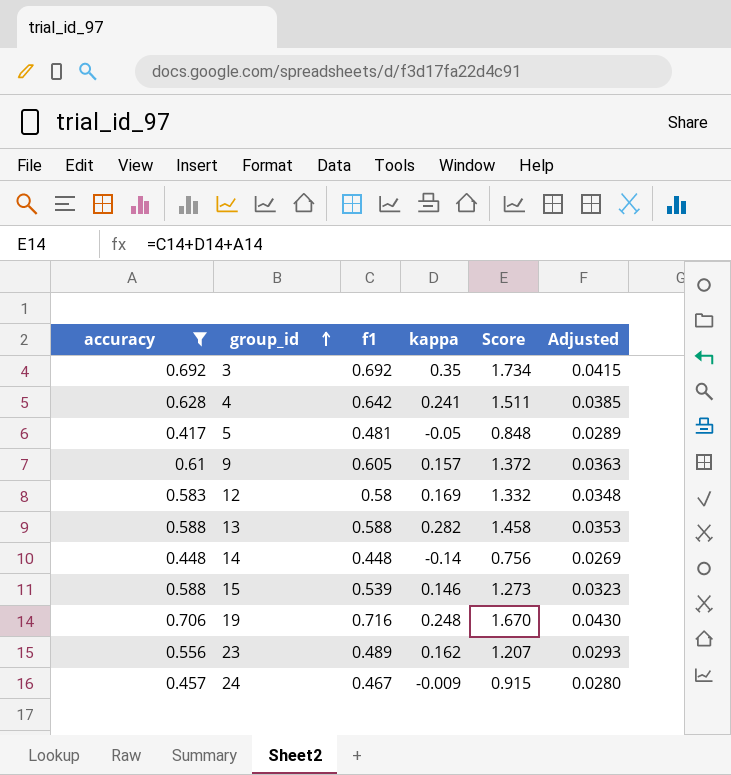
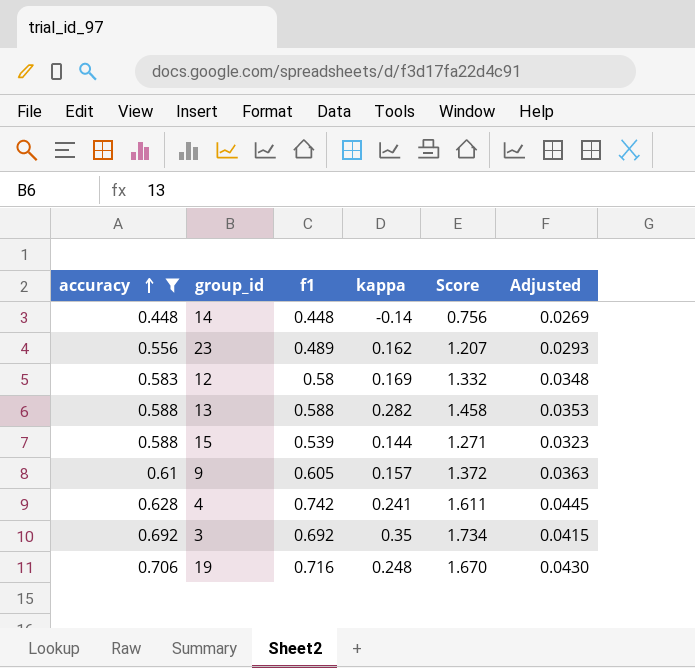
row order: group_id ascending -> accuracy ascending
row 5: 0.417 | 0.481 | -0.05 | 0.848 | 0.0289 -> none
row 24: 0.457 | 0.467 | -0.009 | 0.915 | 0.0280 -> none
15 | kappa: 0.146 -> 0.144
15 | Score: 1.273 -> 1.271
4 | f1: 0.642 -> 0.742
4 | Score: 1.511 -> 1.611
4 | Adjusted: 0.0385 -> 0.0445

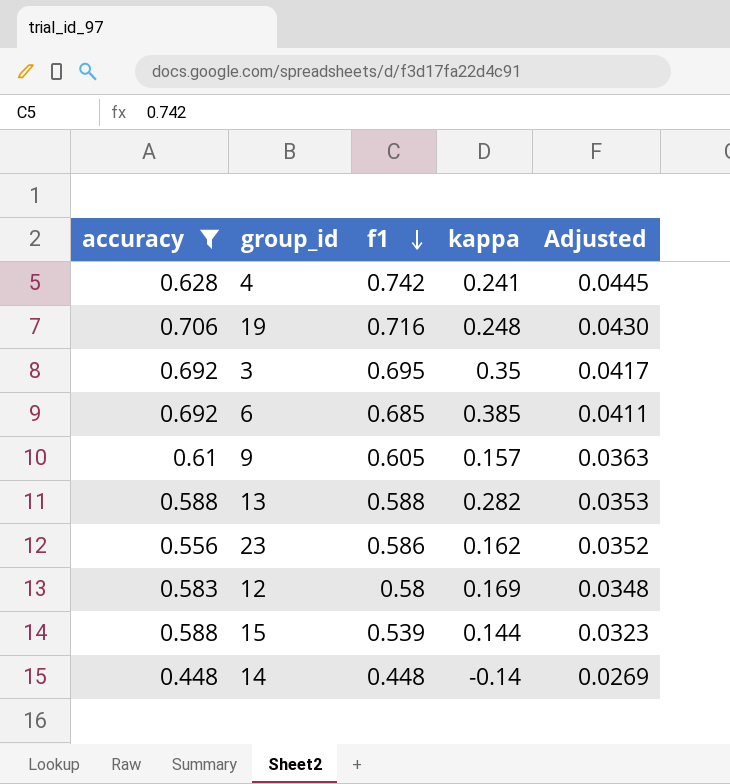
row order: accuracy ascending -> f1 descending
column Score | formula: [accuracy] + [f1] + [kappa] -> none
3 | f1: 0.692 -> 0.695
3 | Adjusted: 0.0415 -> 0.0417
row 6: none -> 0.692 | 0.685 | 0.385 | 0.0411
23 | f1: 0.489 -> 0.586
23 | Adjusted: 0.0293 -> 0.0352

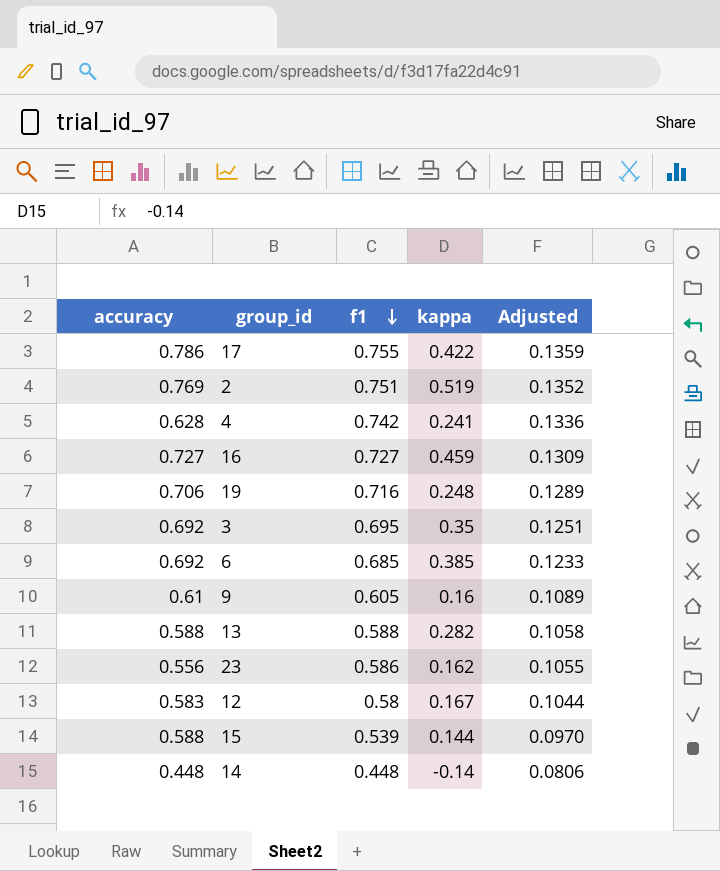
filter: accuracy <= 0.706 -> none
column Adjusted | formula: [f1] * 0.06 -> [f1] * 0.18
9 | kappa: 0.157 -> 0.16
12 | kappa: 0.169 -> 0.167

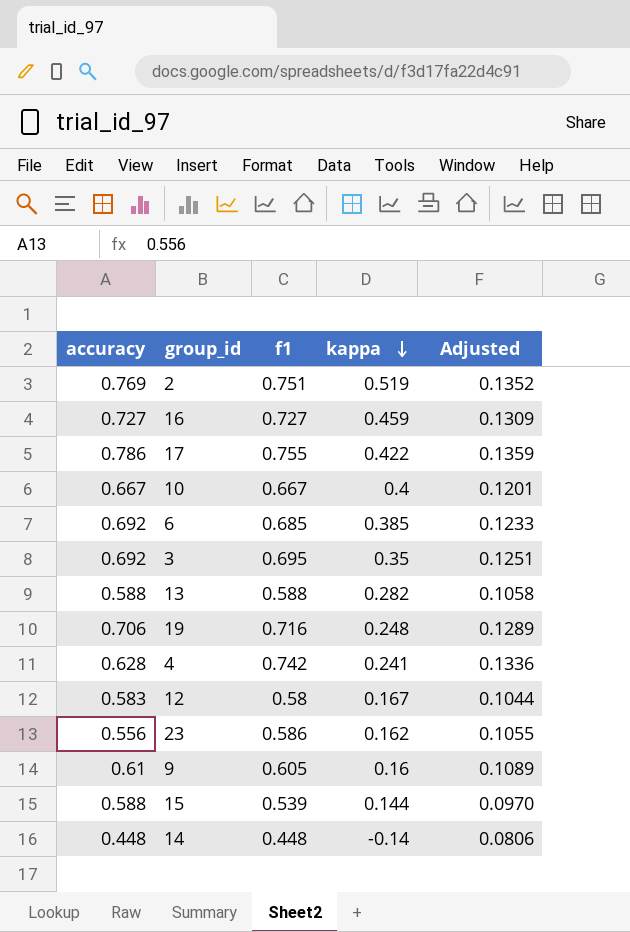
row order: f1 descending -> kappa descending
row 10: none -> 0.667 | 0.667 | 0.4 | 0.1201

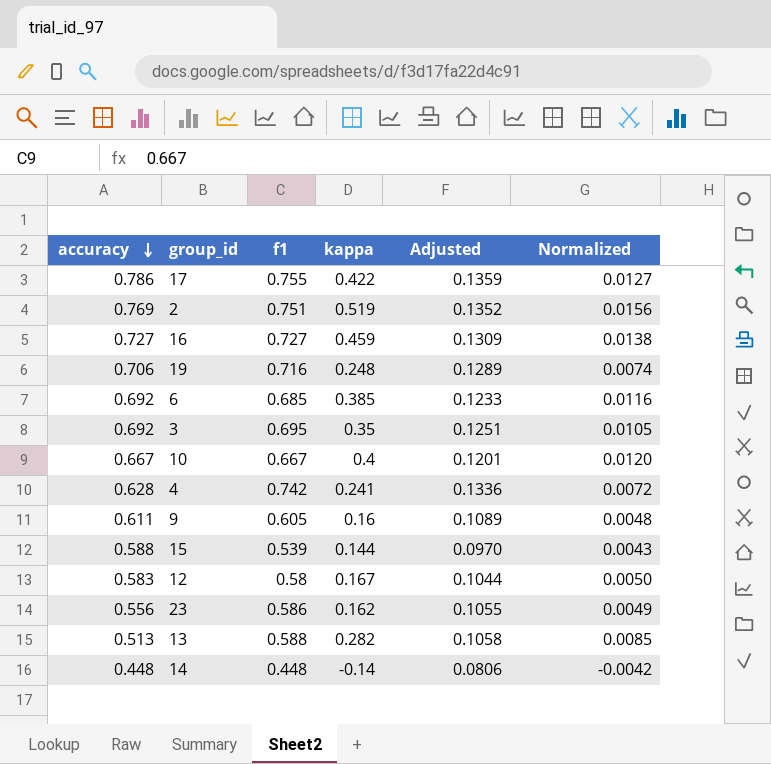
row order: kappa descending -> accuracy descending
column Normalized | formula: none -> [kappa] * 0.03
9 | accuracy: 0.61 -> 0.611
13 | accuracy: 0.588 -> 0.513

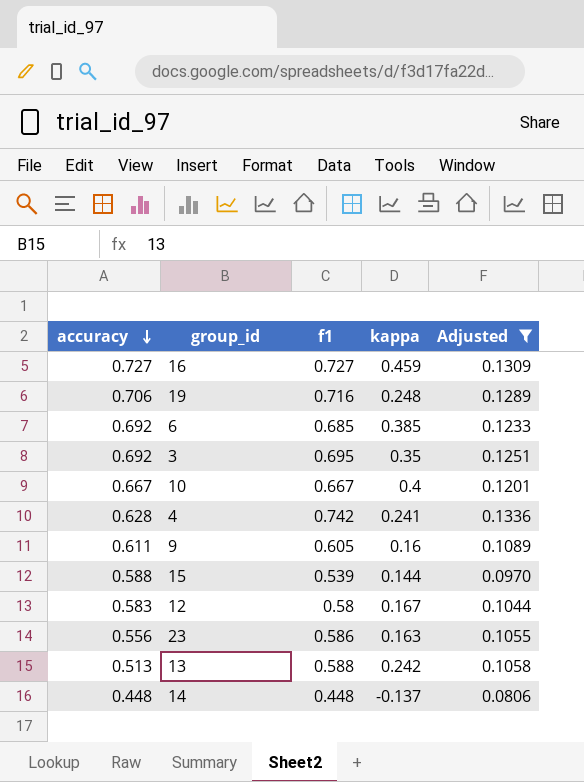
filter: none -> Adjusted <= 0.1336
column Normalized | formula: [kappa] * 0.03 -> none
23 | kappa: 0.162 -> 0.163
13 | kappa: 0.282 -> 0.242
14 | kappa: -0.14 -> -0.137

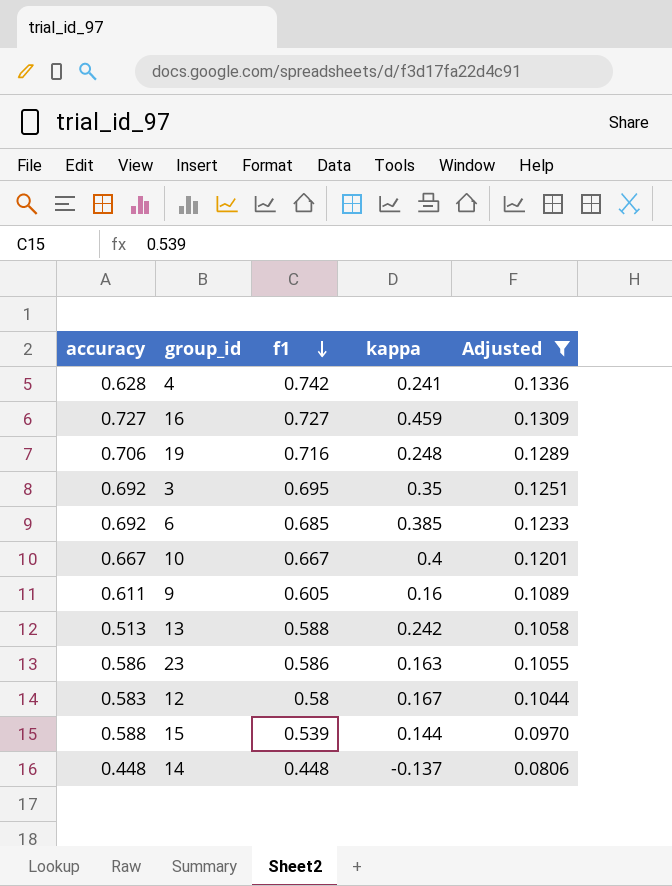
row order: accuracy descending -> f1 descending
23 | accuracy: 0.556 -> 0.586

